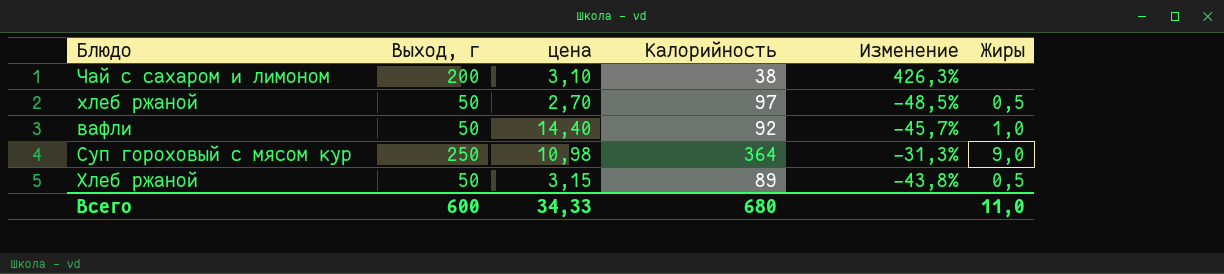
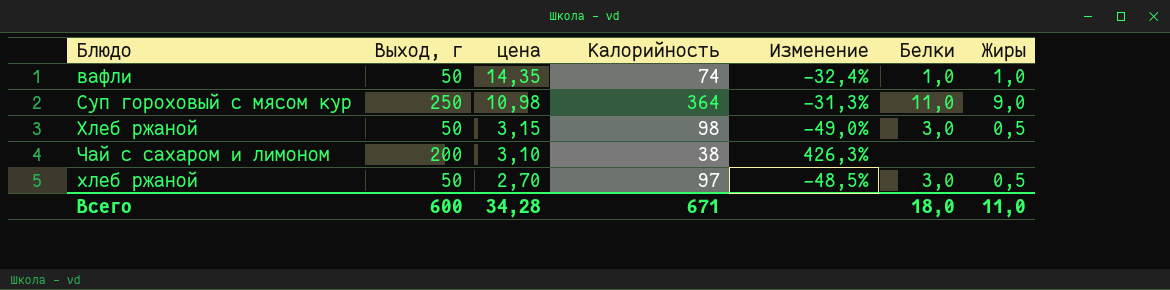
row order: none -> цена descending
column Белки | position: none -> 6
вафли | цена: 14,40 -> 14,35
вафли | Калорийность: 92 -> 74
вафли | Изменение: -45,7% -> -32,4%
Хлеб ржаной | Калорийность: 89 -> 98
Хлеб ржаной | Изменение: -43,8% -> -49,0%
Всего | цена: 34,33 -> 34,28
Всего | Калорийность: 680 -> 671

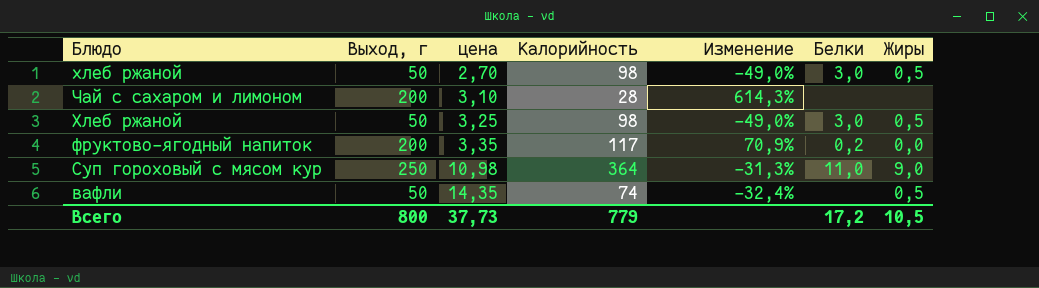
row order: цена descending -> цена ascending
хлеб ржаной | Калорийность: 97 -> 98
хлеб ржаной | Изменение: -48,5% -> -49,0%
Чай с сахаром и лимоном | Калорийность: 38 -> 28
Чай с сахаром и лимоном | Изменение: 426,3% -> 614,3%
Хлеб ржаной | цена: 3,15 -> 3,25
row фруктово-ягодный напиток: none -> 200 | 3,35 | 117 | 70,9% | 0,2 | 0,0
вафли | Белки: 1,0 -> none
вафли | Жиры: 1,0 -> 0,5
Всего | Выход, г: 600 -> 800
Всего | цена: 34,28 -> 37,73
Всего | Калорийность: 671 -> 779
Всего | Белки: 18,0 -> 17,2
Всего | Жиры: 11,0 -> 10,5

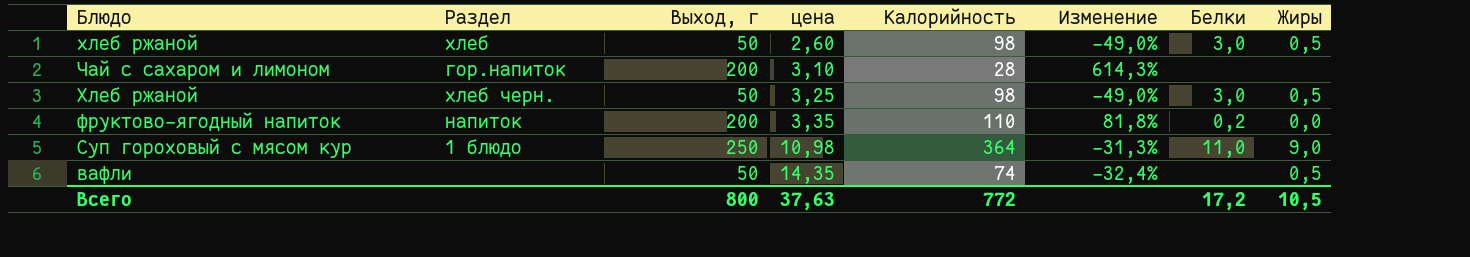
column Раздел | position: none -> 2
хлеб ржаной | цена: 2,70 -> 2,60
фруктово-ягодный напиток | Калорийность: 117 -> 110
фруктово-ягодный напиток | Изменение: 70,9% -> 81,8%
Всего | цена: 37,73 -> 37,63
Всего | Калорийность: 779 -> 772

